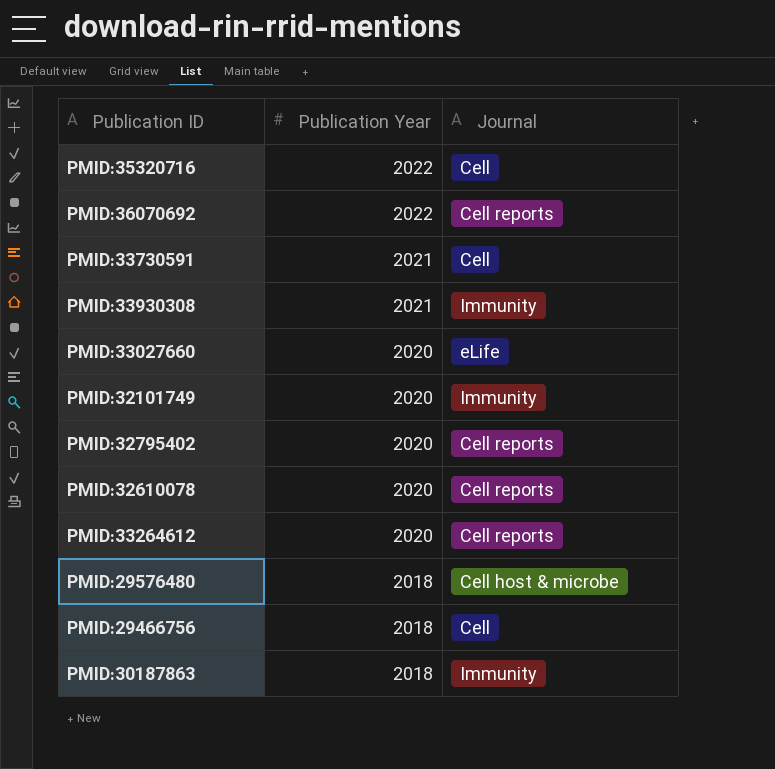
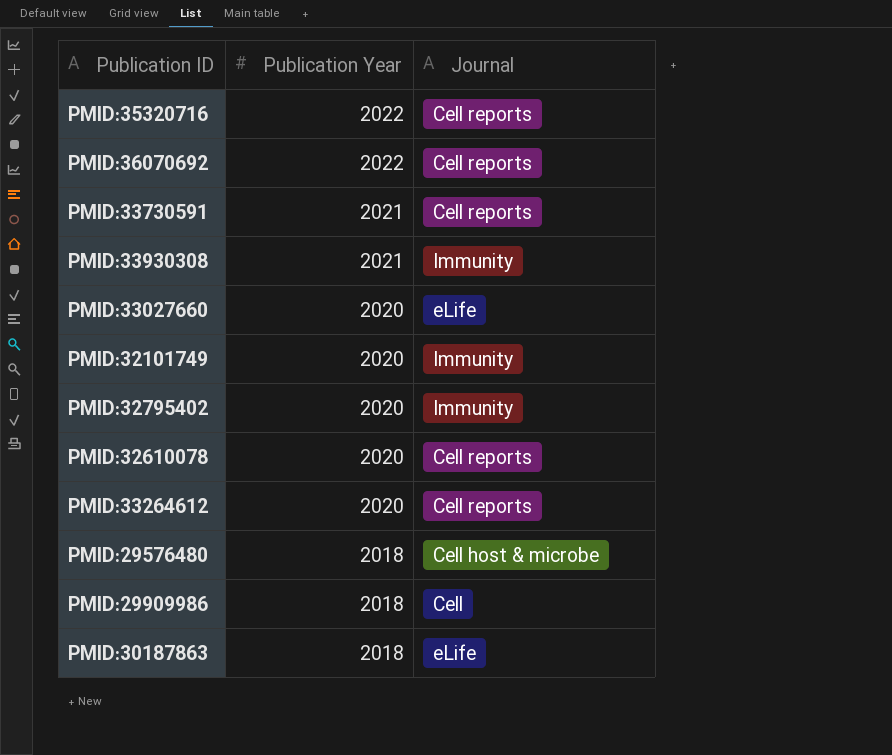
row PMID:29466756: 2018 | Cell -> none
PMID:35320716 | Journal: Cell -> Cell reports
PMID:33730591 | Journal: Cell -> Cell reports
PMID:32795402 | Journal: Cell reports -> Immunity
row PMID:29909986: none -> 2018 | Cell
PMID:30187863 | Journal: Immunity -> eLife

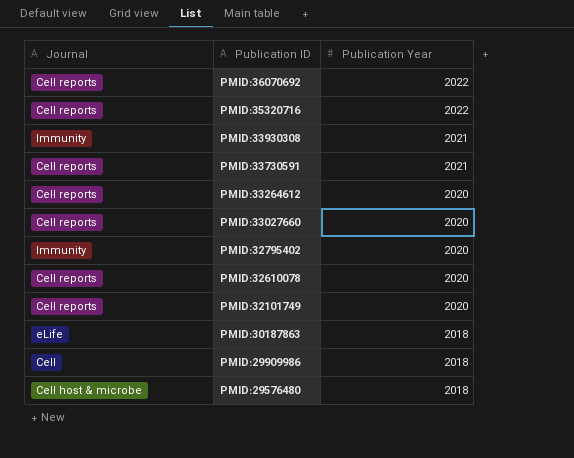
row order: Publication Year descending -> Publication ID descending
column Journal | position: 3 -> 1
PMID:33027660 | Journal: eLife -> Cell reports
PMID:32101749 | Journal: Immunity -> Cell reports

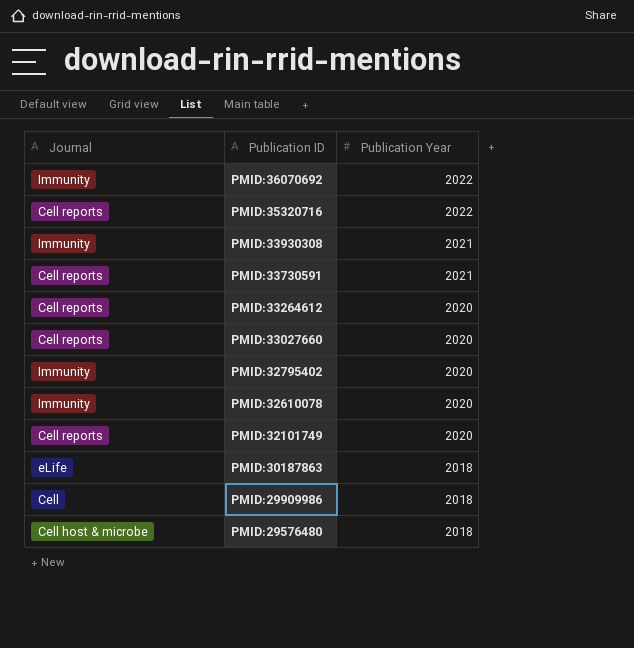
PMID:36070692 | Journal: Cell reports -> Immunity
PMID:32610078 | Journal: Cell reports -> Immunity

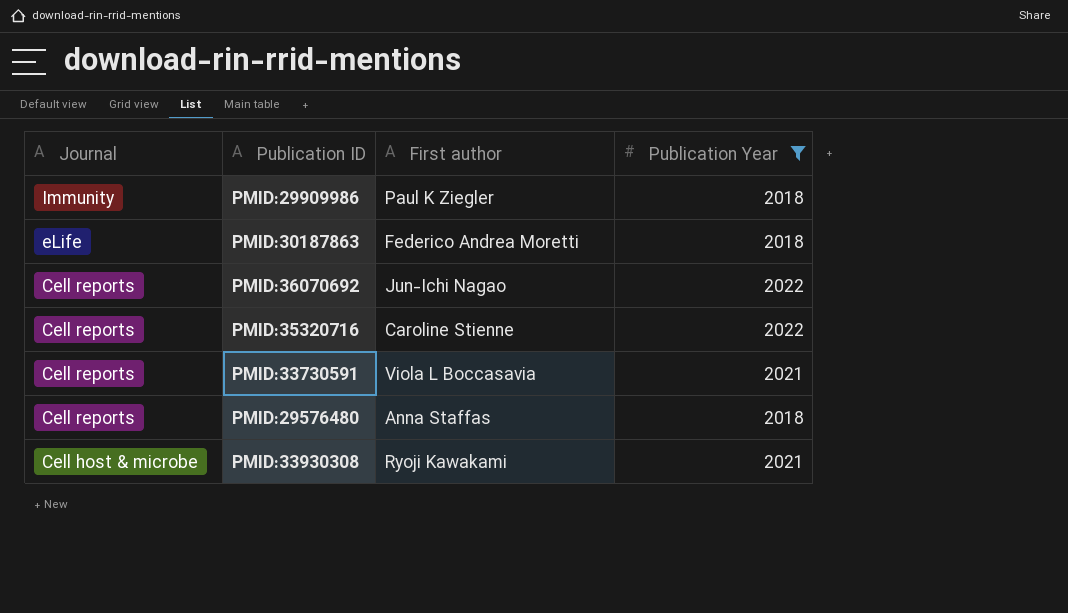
filter: none -> Publication Year != 2020
row order: Publication ID descending -> Journal descending
column First author | position: none -> 3
PMID:29909986 | Journal: Cell -> Immunity
PMID:36070692 | Journal: Immunity -> Cell reports
PMID:29576480 | Journal: Cell host & microbe -> Cell reports
PMID:33930308 | Journal: Immunity -> Cell host & microbe

